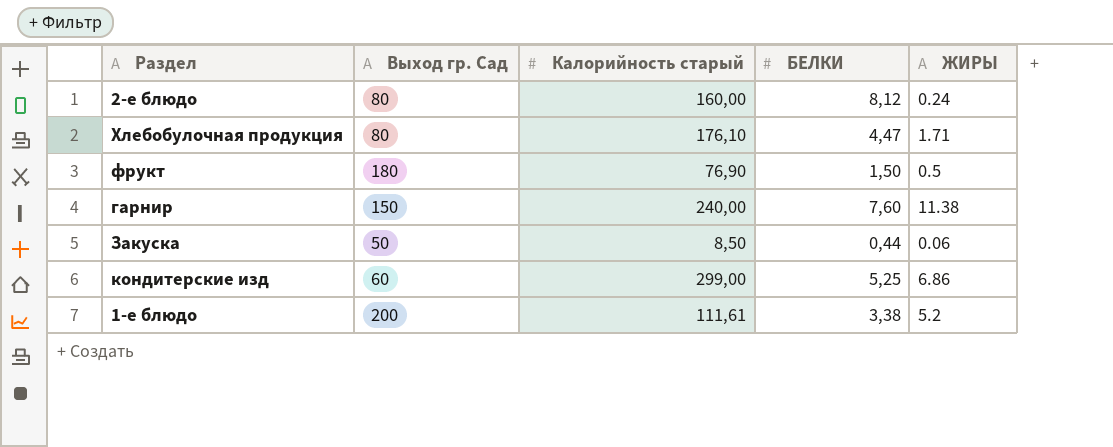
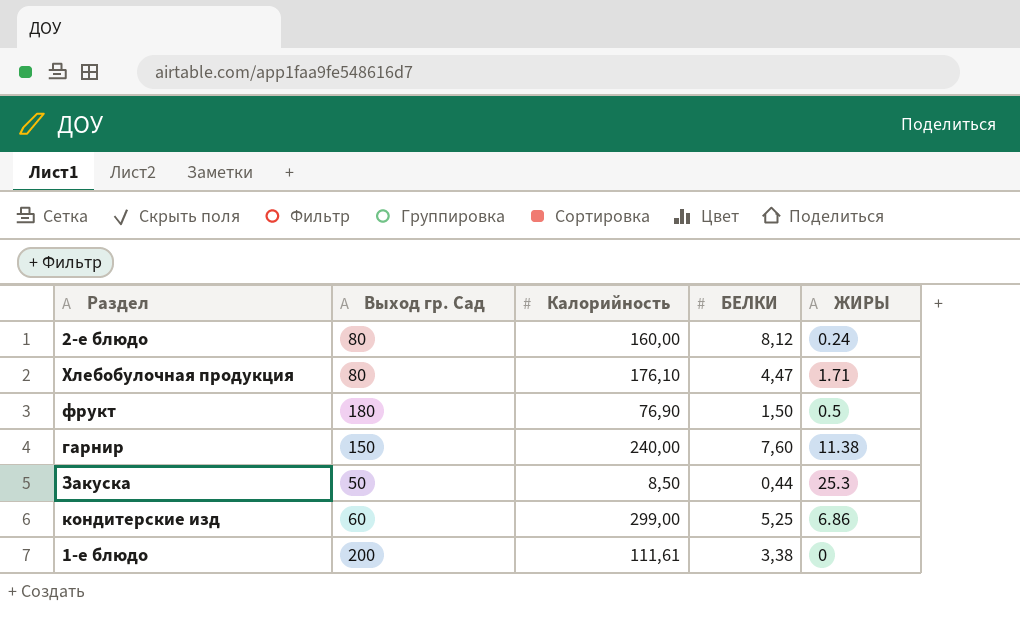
column name: Калорийность старый -> Калорийность
Закуска | ЖИРЫ: 0.06 -> 25.3
1-е блюдо | ЖИРЫ: 5.2 -> 0

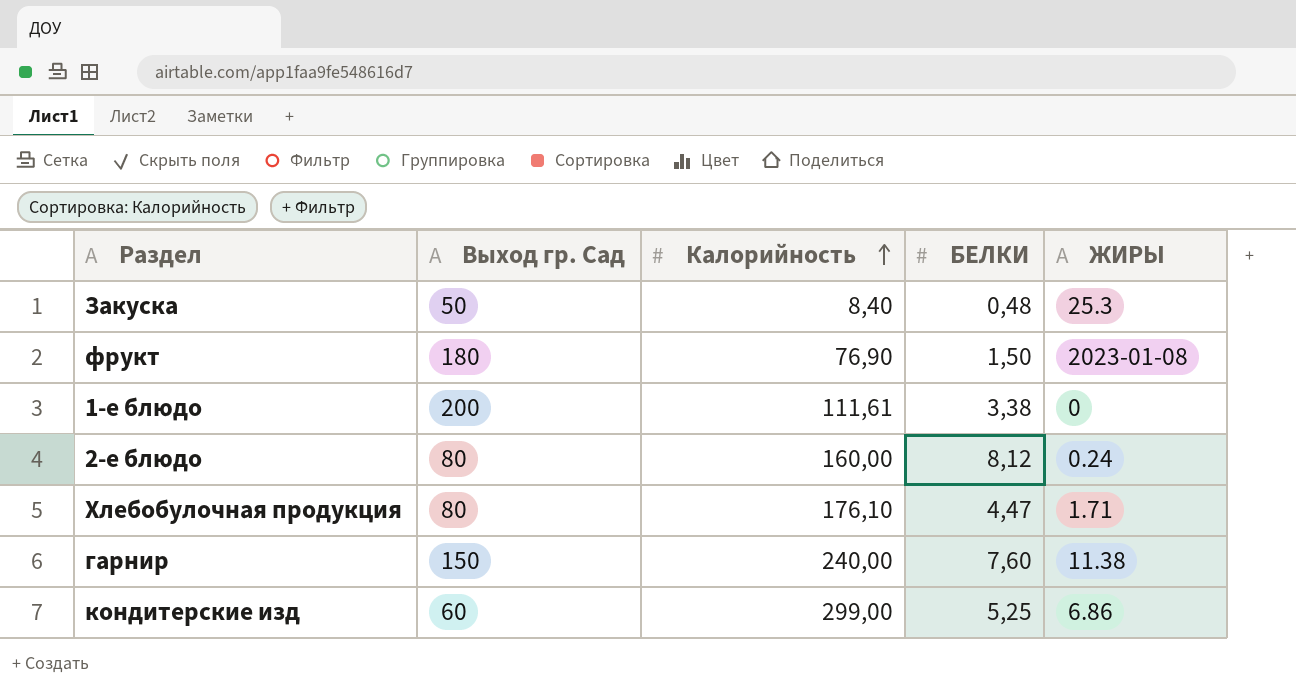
row order: none -> Калорийность ascending
Закуска | Калорийность: 8,50 -> 8,40
Закуска | БЕЛКИ: 0,44 -> 0,48
фрукт | ЖИРЫ: 0.5 -> 2023-01-08

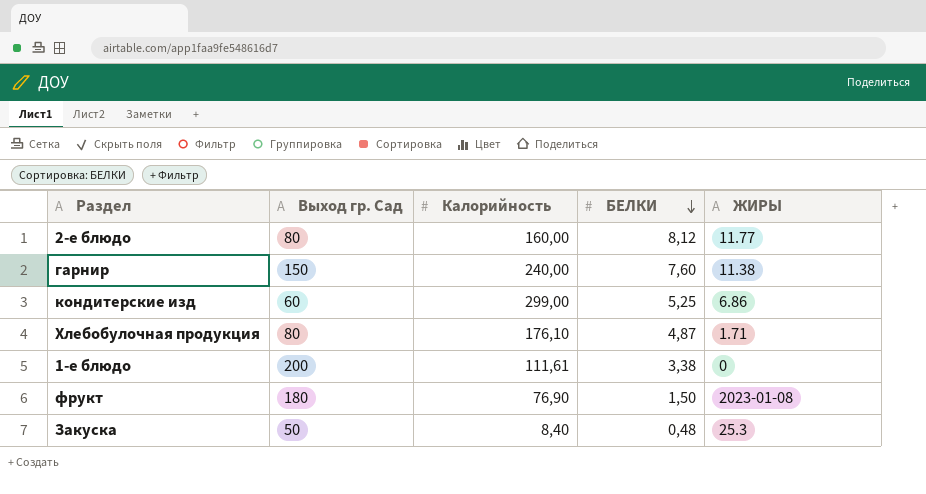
row order: Калорийность ascending -> БЕЛКИ descending
2-е блюдо | ЖИРЫ: 0.24 -> 11.77
Хлебобулочная продукция | БЕЛКИ: 4,47 -> 4,87

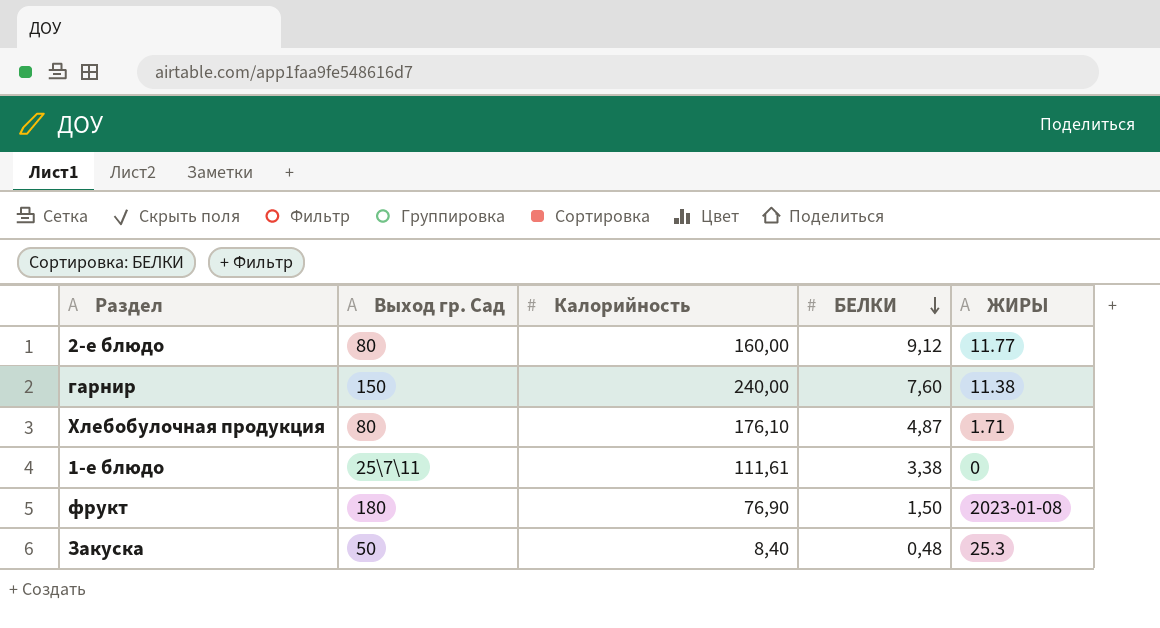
row кондитерские изд: 60 | 299,00 | 5,25 | 6.86 -> none
2-е блюдо | БЕЛКИ: 8,12 -> 9,12
1-е блюдо | Выход гр. Сад: 200 -> 25\7\11

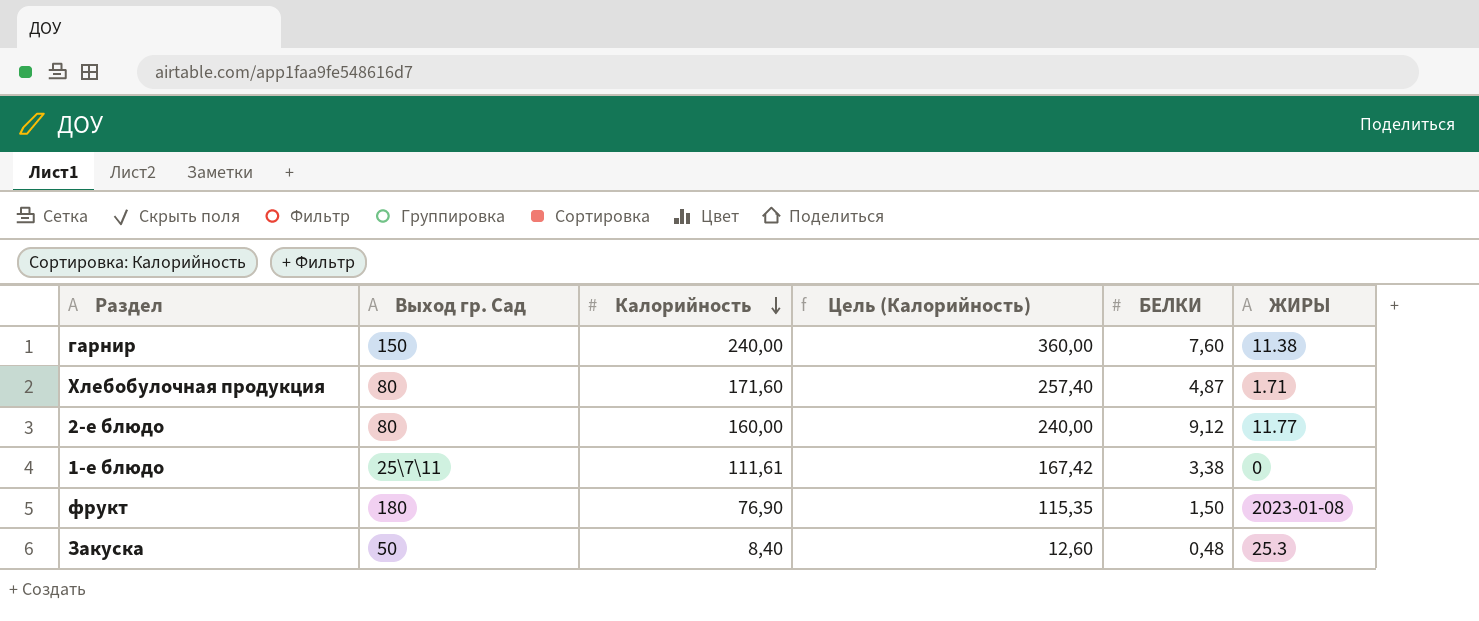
row order: БЕЛКИ descending -> Калорийность descending
column Цель (Калорийность) | formula: none -> [Калорийность] * 1,5
Хлебобулочная продукция | Калорийность: 176,10 -> 171,60

